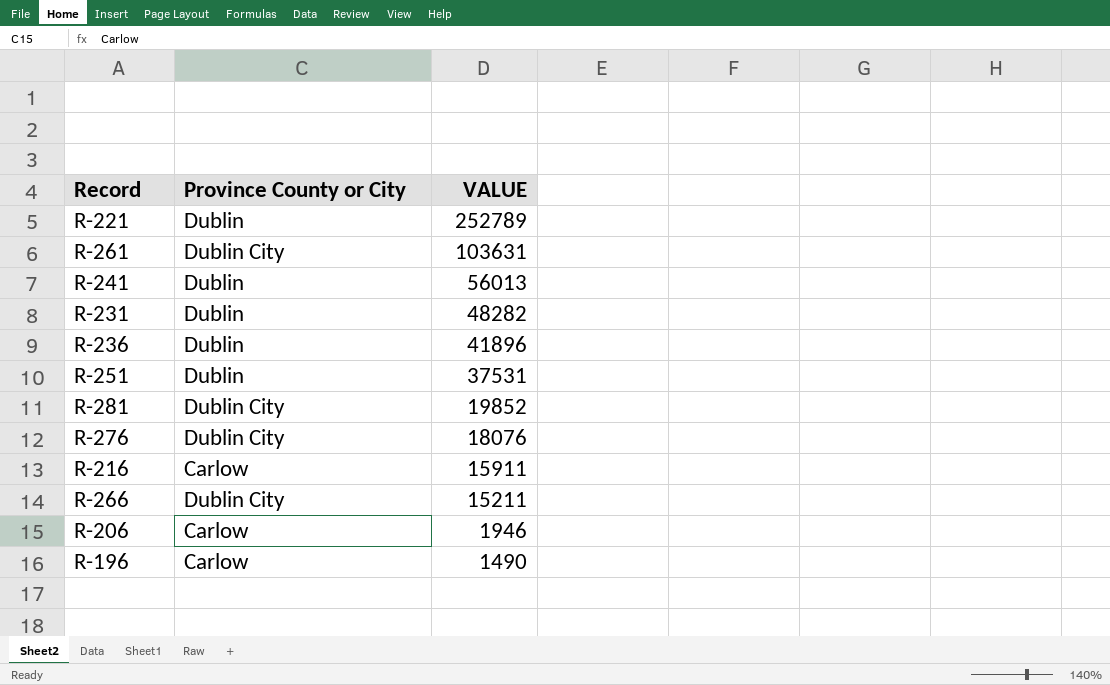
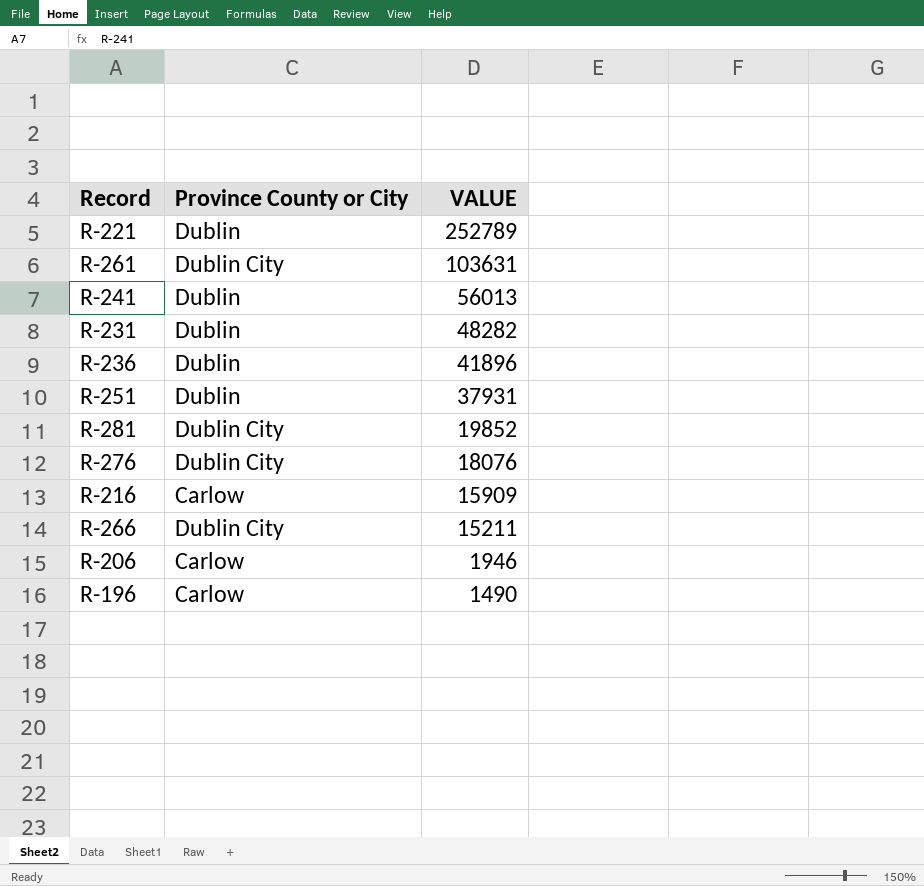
R-251 | VALUE: 37531 -> 37931
R-216 | VALUE: 15911 -> 15909

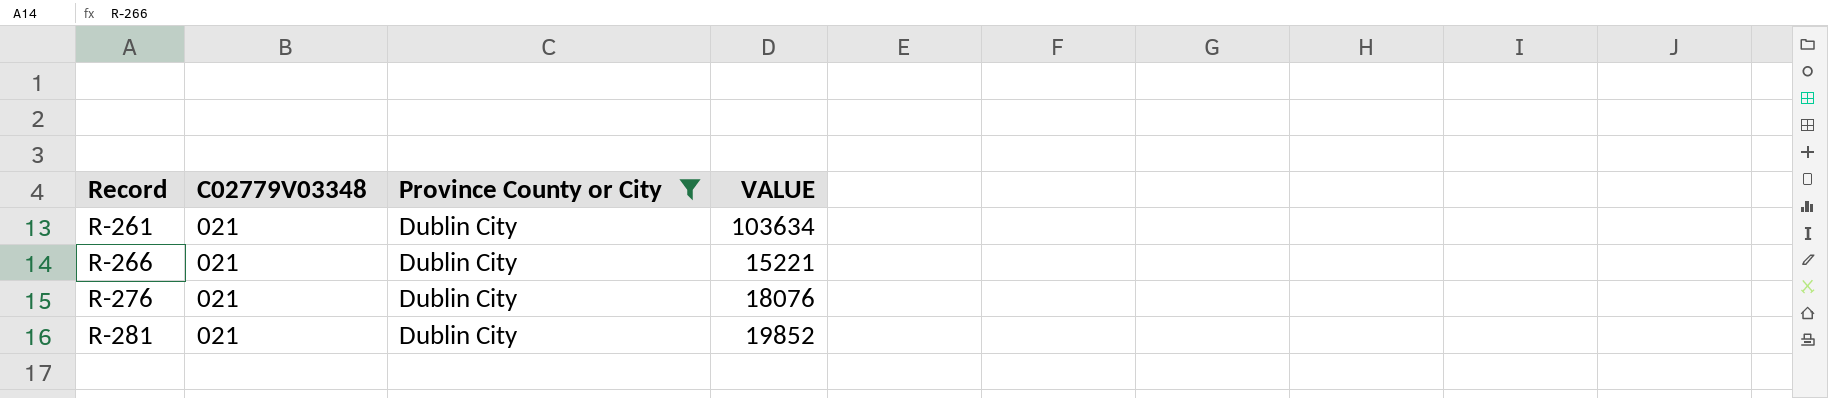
filter: none -> Province County or City = Dublin City
row order: VALUE descending -> Record ascending
column C02779V03348 | position: none -> 2
R-261 | VALUE: 103631 -> 103634
R-266 | VALUE: 15211 -> 15221

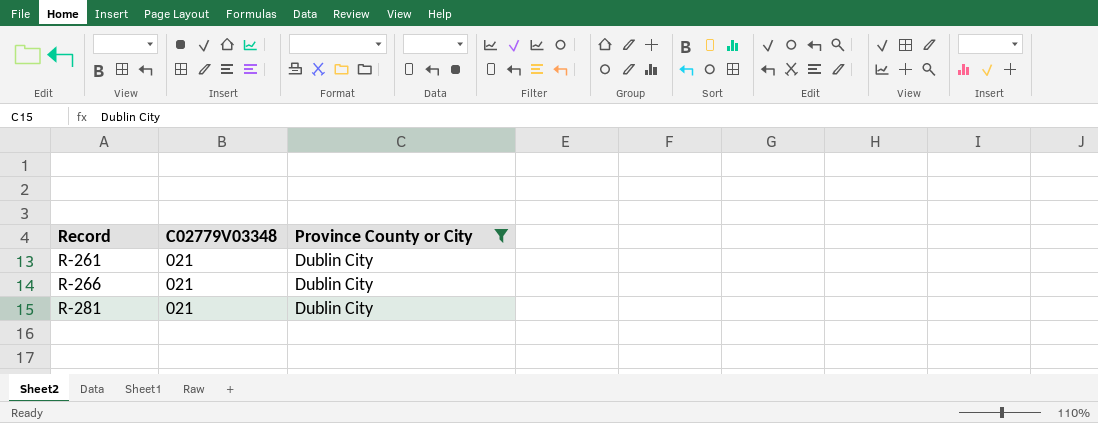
column VALUE | position: 4 -> none
row R-276: 021 | Dublin City | 18076 -> none

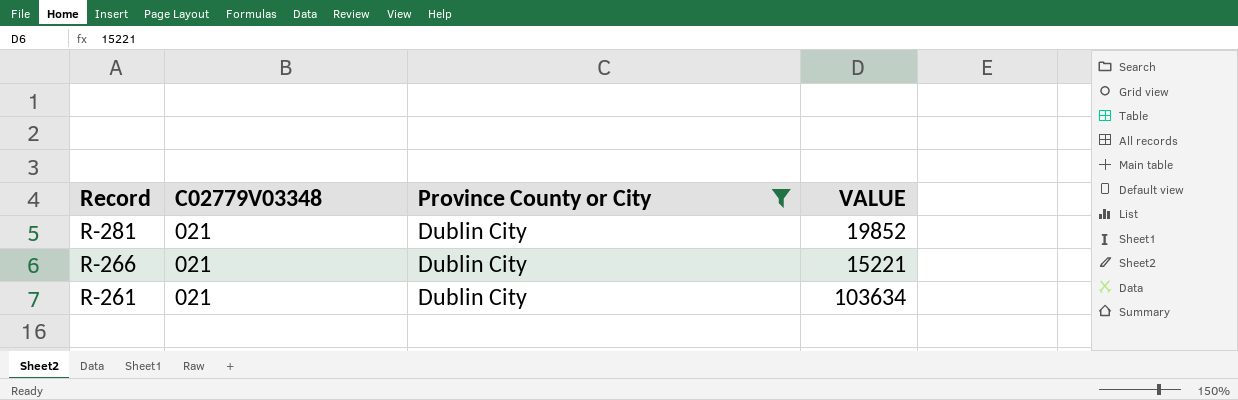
row order: Record ascending -> Record descending
column VALUE | position: none -> 4

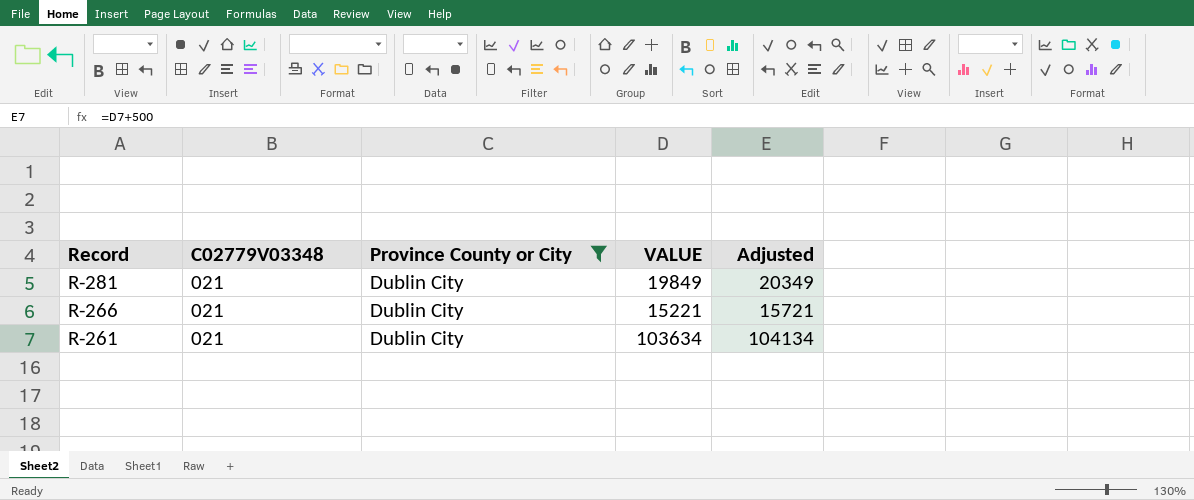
column Adjusted | formula: none -> [VALUE] + 500
R-281 | VALUE: 19852 -> 19849

